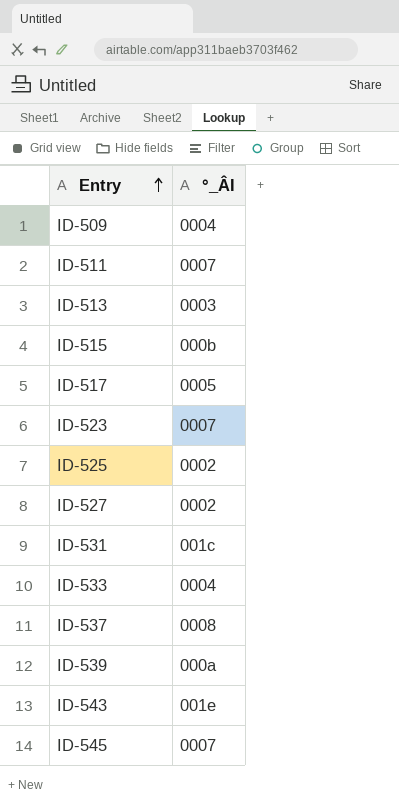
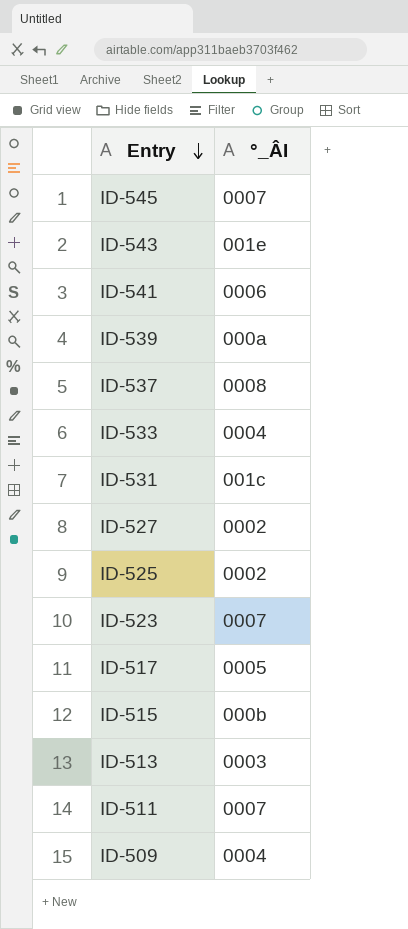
row order: Entry ascending -> Entry descending
row ID-541: none -> 0006

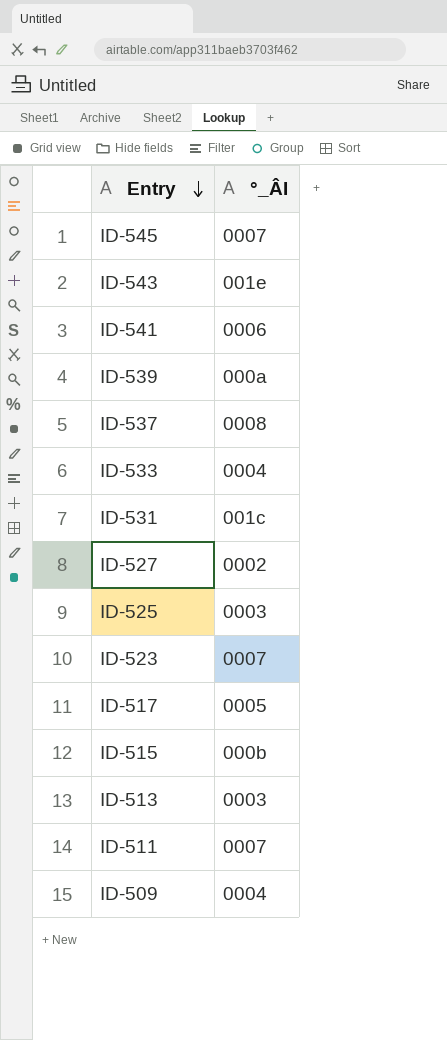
ID-525 | °_ÂI: 0002 -> 0003

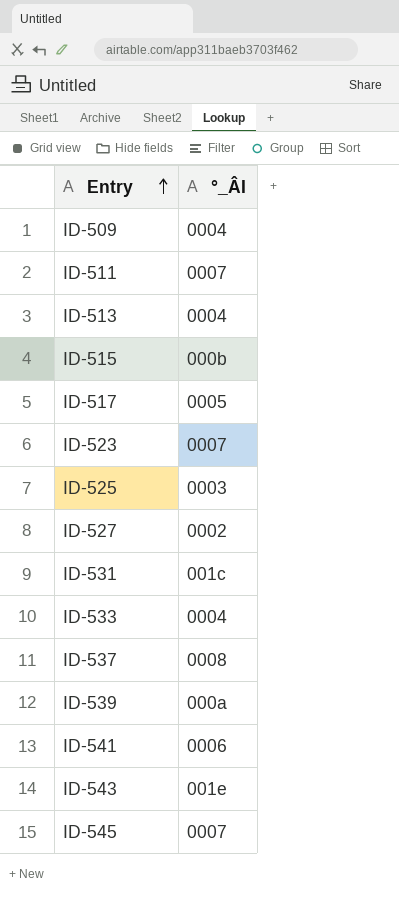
row order: Entry descending -> Entry ascending
ID-513 | °_ÂI: 0003 -> 0004

